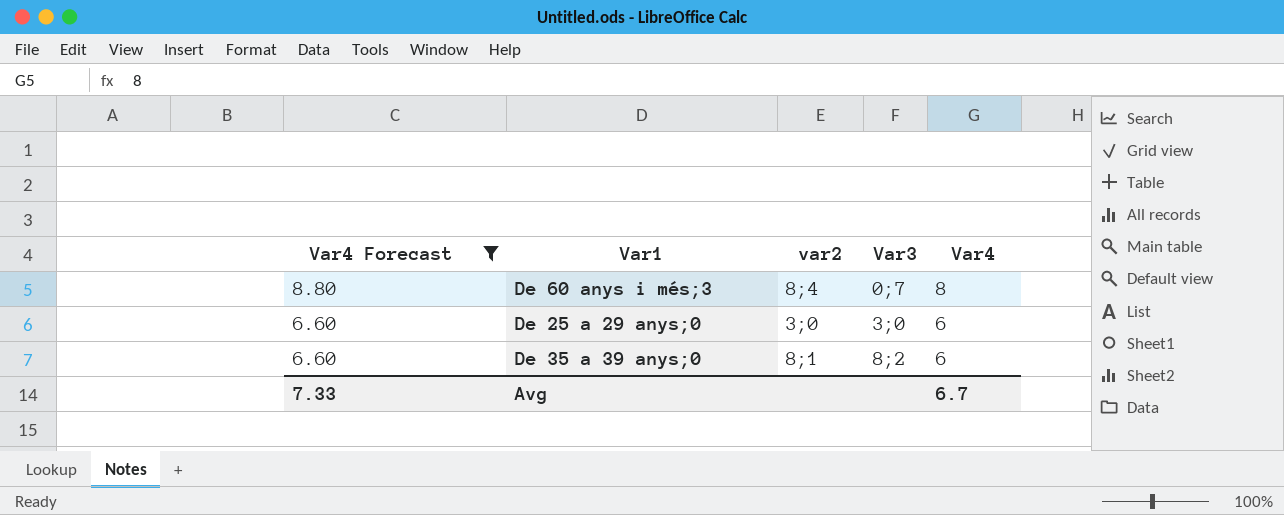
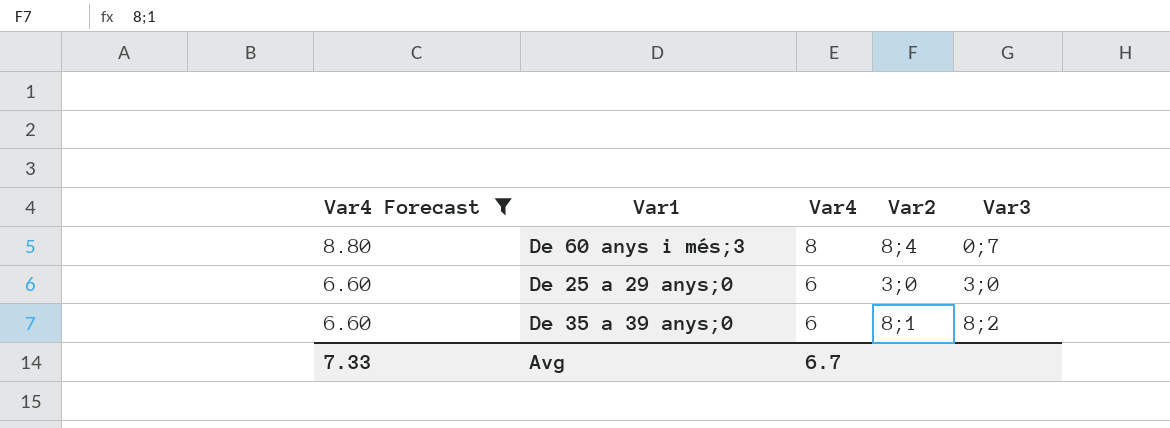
column Var4 | position: 5 -> 3
column name: var2 -> Var2

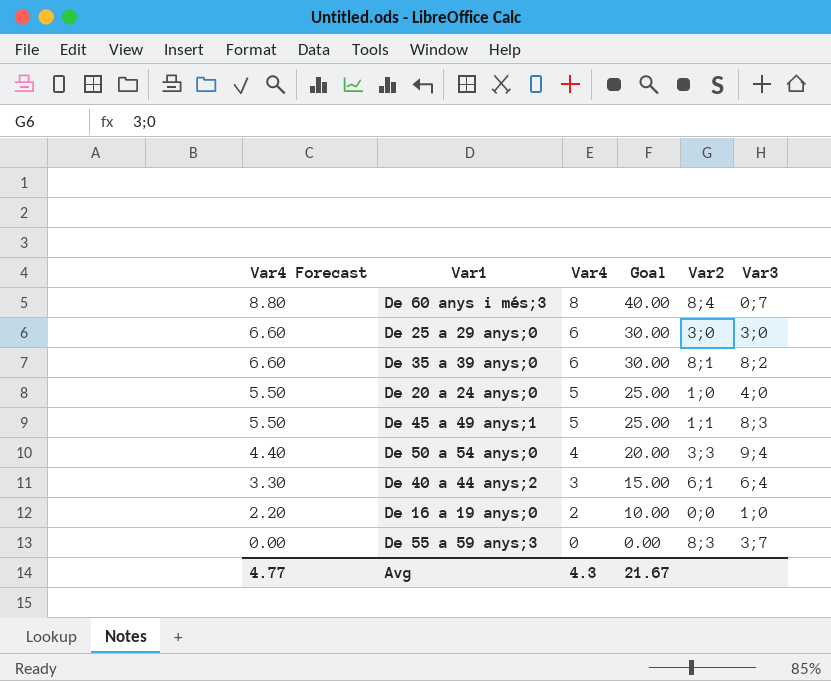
filter: Var4 Forecast >= 6.60 -> none
column Goal | formula: none -> [Var4] * 5
Avg | Var4 Forecast: 7.33 -> 4.77
Avg | Var4: 6.7 -> 4.3

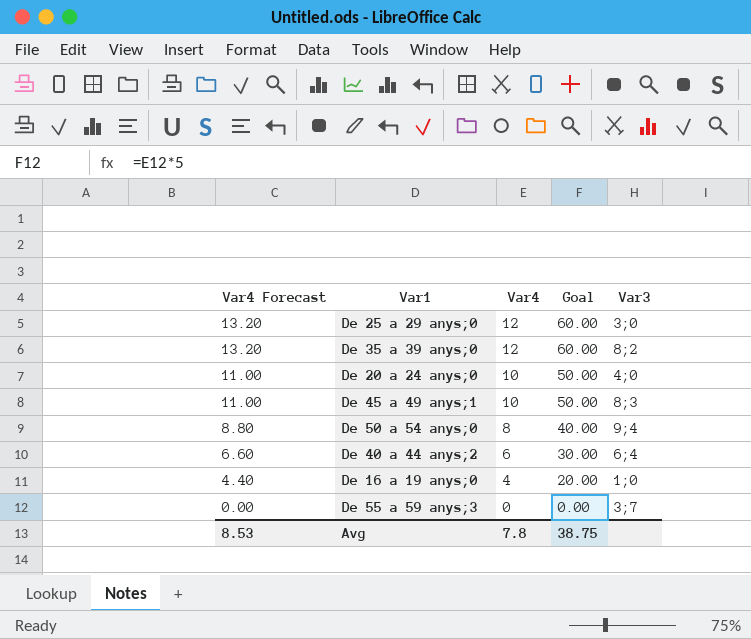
column Var2 | position: 5 -> none
row De 60 anys i més;3: 8.80 | 8 | 40.00 | 8;4 | 0;7 -> none
De 25 a 29 anys;0 | Var4 Forecast: 6.60 -> 13.20
De 25 a 29 anys;0 | Var4: 6 -> 12
De 25 a 29 anys;0 | Goal: 30.00 -> 60.00
De 35 a 39 anys;0 | Var4 Forecast: 6.60 -> 13.20
De 35 a 39 anys;0 | Var4: 6 -> 12
De 35 a 39 anys;0 | Goal: 30.00 -> 60.00
De 20 a 24 anys;0 | Var4 Forecast: 5.50 -> 11.00
De 20 a 24 anys;0 | Var4: 5 -> 10
De 20 a 24 anys;0 | Goal: 25.00 -> 50.00
De 45 a 49 anys;1 | Var4 Forecast: 5.50 -> 11.00
De 45 a 49 anys;1 | Var4: 5 -> 10
De 45 a 49 anys;1 | Goal: 25.00 -> 50.00
De 50 a 54 anys;0 | Var4 Forecast: 4.40 -> 8.80
De 50 a 54 anys;0 | Var4: 4 -> 8
De 50 a 54 anys;0 | Goal: 20.00 -> 40.00
De 40 a 44 anys;2 | Var4 Forecast: 3.30 -> 6.60
De 40 a 44 anys;2 | Var4: 3 -> 6
De 40 a 44 anys;2 | Goal: 15.00 -> 30.00
De 16 a 19 anys;0 | Var4 Forecast: 2.20 -> 4.40
De 16 a 19 anys;0 | Var4: 2 -> 4
De 16 a 19 anys;0 | Goal: 10.00 -> 20.00
Avg | Var4 Forecast: 4.77 -> 8.53
Avg | Var4: 4.3 -> 7.8
Avg | Goal: 21.67 -> 38.75

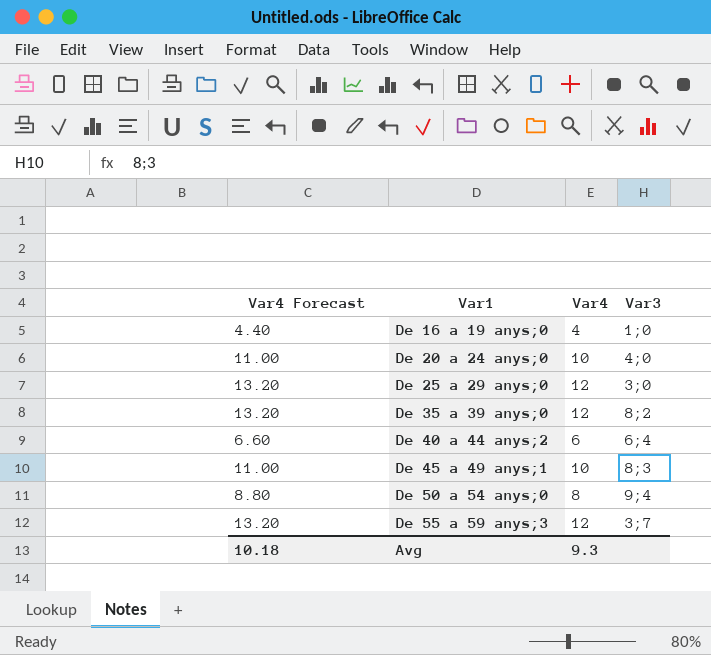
row order: Var4 Forecast descending -> Var1 ascending
column Goal | formula: [Var4] * 5 -> none
De 55 a 59 anys;3 | Var4 Forecast: 0.00 -> 13.20
De 55 a 59 anys;3 | Var4: 0 -> 12
Avg | Var4 Forecast: 8.53 -> 10.18
Avg | Var4: 7.8 -> 9.3

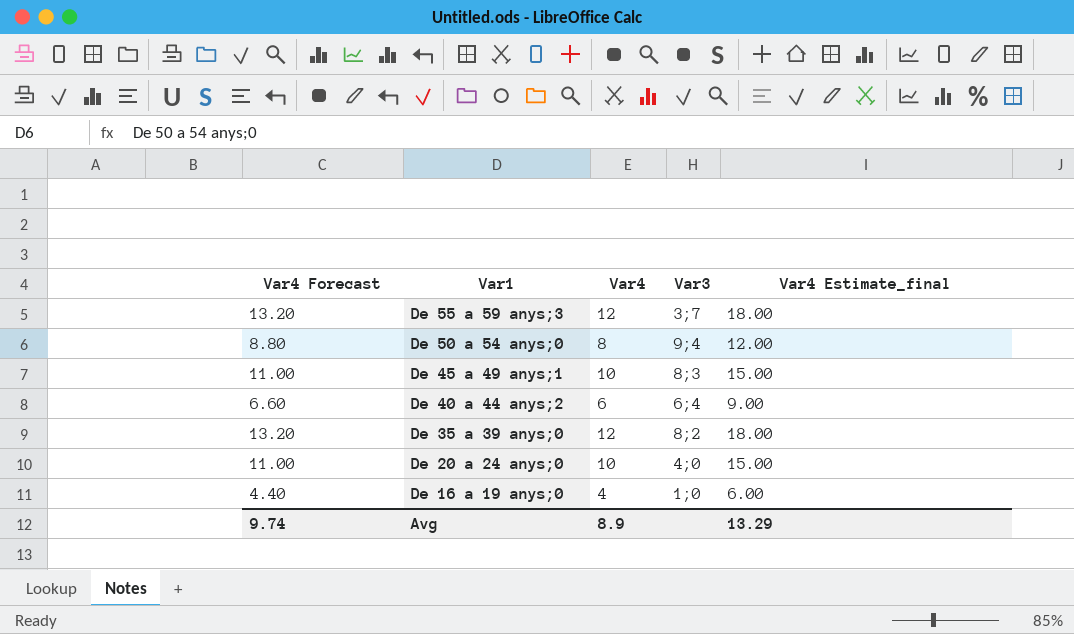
row order: Var1 ascending -> Var1 descending
column Var4 Estimate_final | formula: none -> [Var4] * 1.5
row De 25 a 29 anys;0: 13.20 | 12 | 3;0 -> none
Avg | Var4 Forecast: 10.18 -> 9.74
Avg | Var4: 9.3 -> 8.9

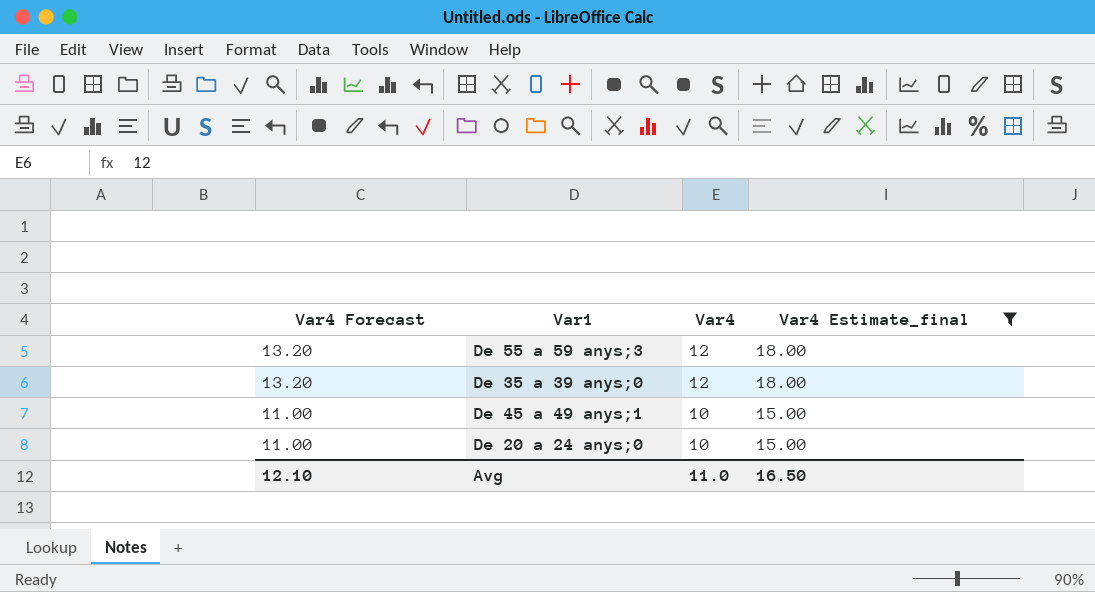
filter: none -> Var4 Estimate_final >= 15.00
row order: Var1 descending -> Var4 Forecast descending
column Var3 | position: 4 -> none
Avg | Var4 Forecast: 9.74 -> 12.10
Avg | Var4: 8.9 -> 11.0
Avg | Var4 Estimate_final: 13.29 -> 16.50

